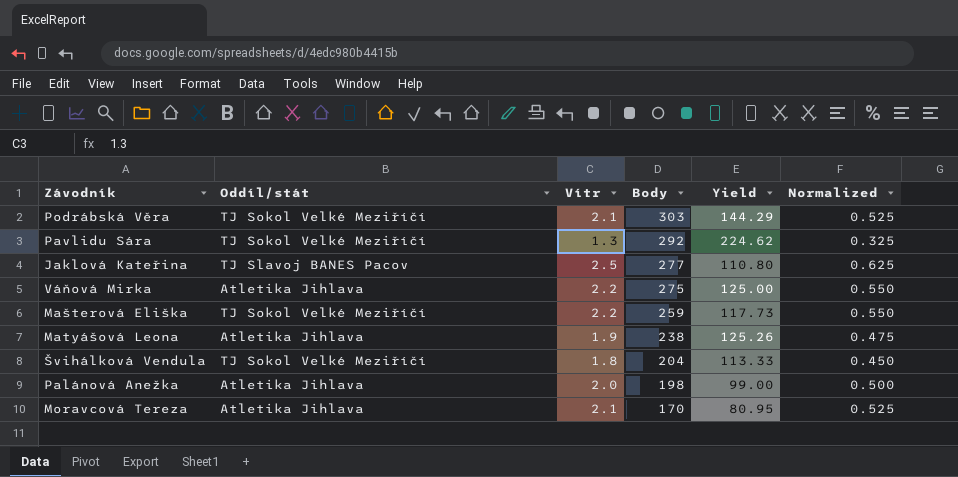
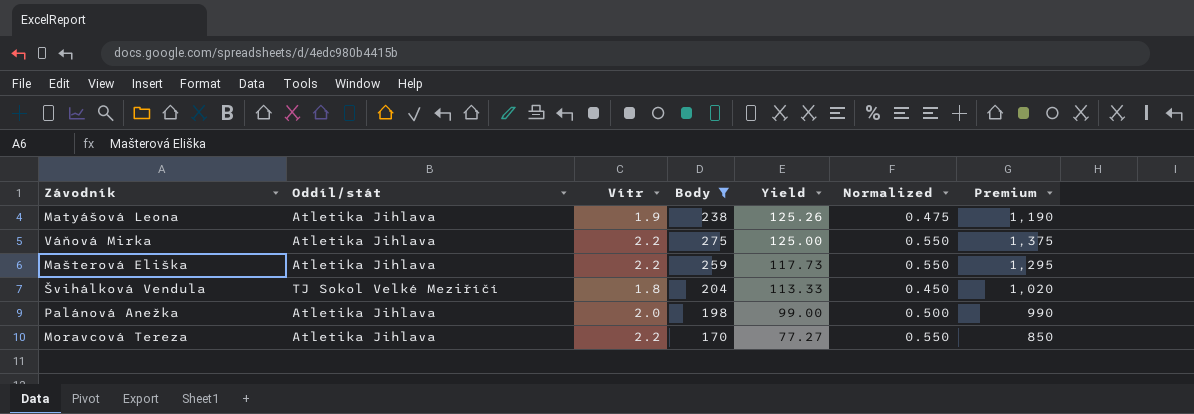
filter: none -> Body <= 275
row order: Body descending -> Yield descending
column Premium | formula: none -> [Body] * 5
Mašterová Eliška | Oddíl/stát: TJ Sokol Velké Meziříčí -> Atletika Jihlava
Moravcová Tereza | Vítr: 2.1 -> 2.2
Moravcová Tereza | Yield: 80.95 -> 77.27
Moravcová Tereza | Normalized: 0.525 -> 0.550

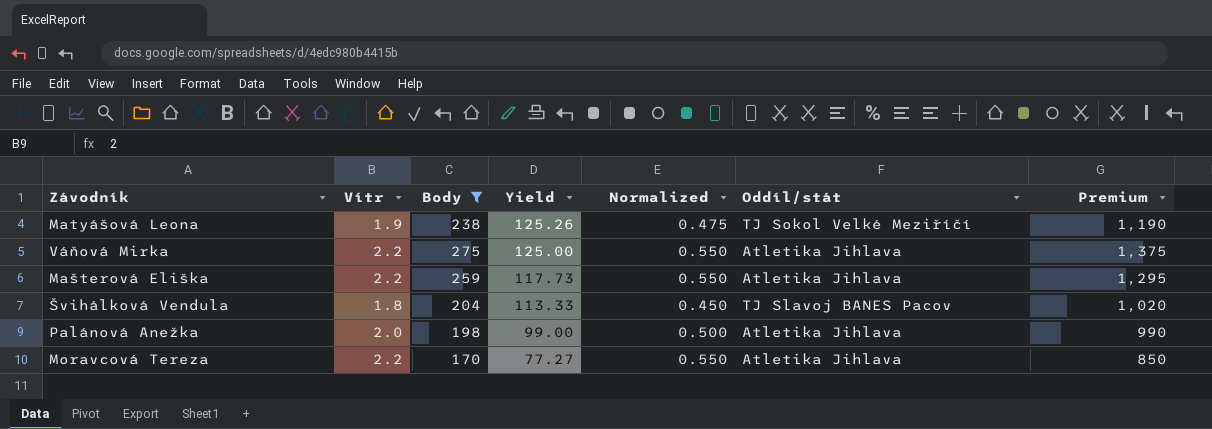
column Oddíl/stát | position: 2 -> 6
Matyášová Leona | Oddíl/stát: Atletika Jihlava -> TJ Sokol Velké Meziříčí
Švihálková Vendula | Oddíl/stát: TJ Sokol Velké Meziříčí -> TJ Slavoj BANES Pacov

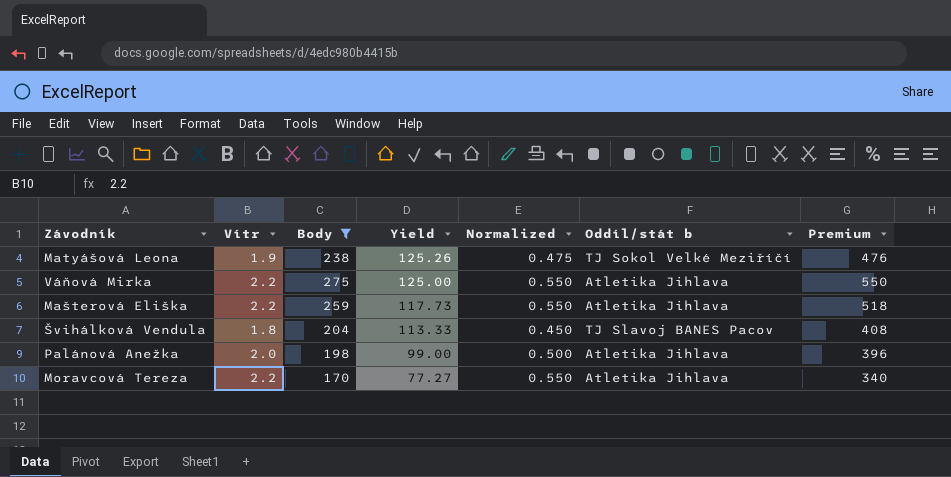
column name: Oddíl/stát -> Oddíl/stát b
column Premium | formula: [Body] * 5 -> [Body] * 2

